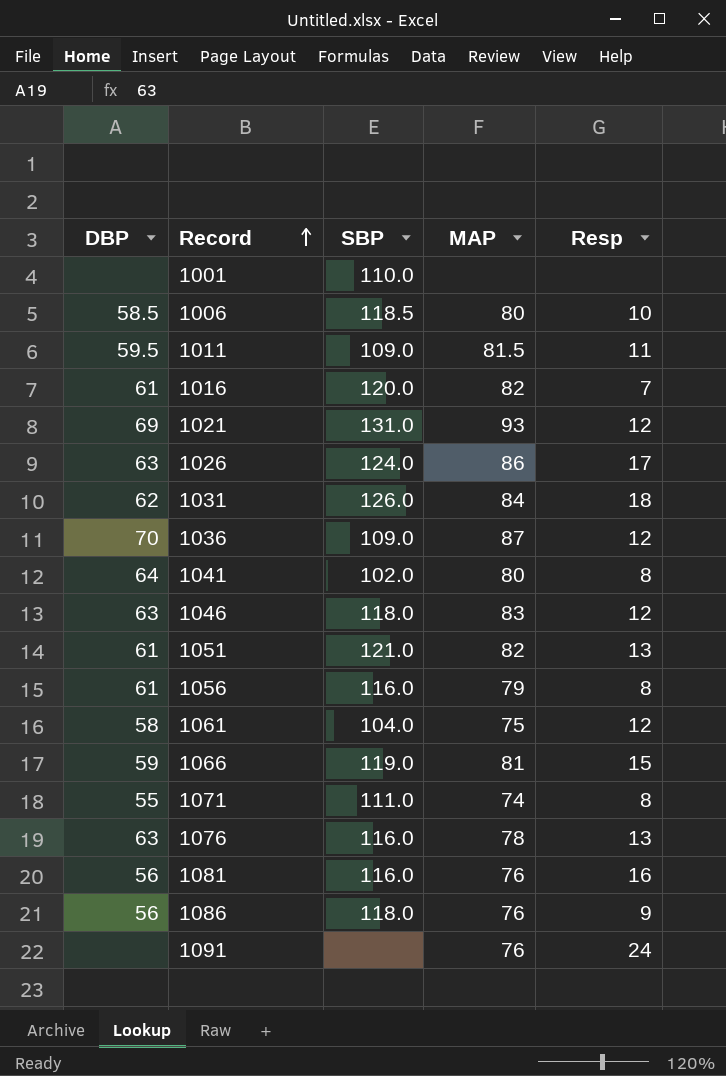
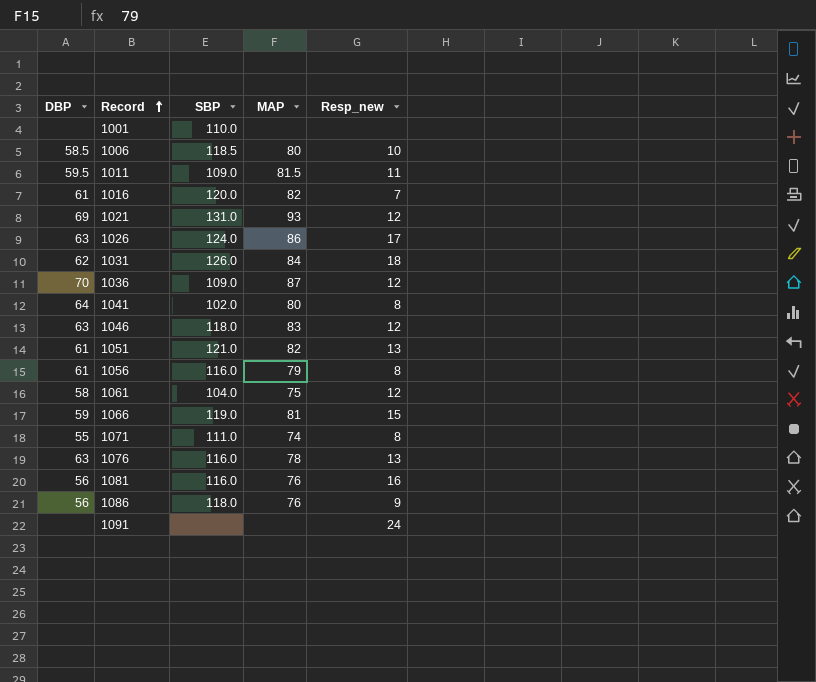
column name: Resp -> Resp_new
1091 | MAP: 76 -> none

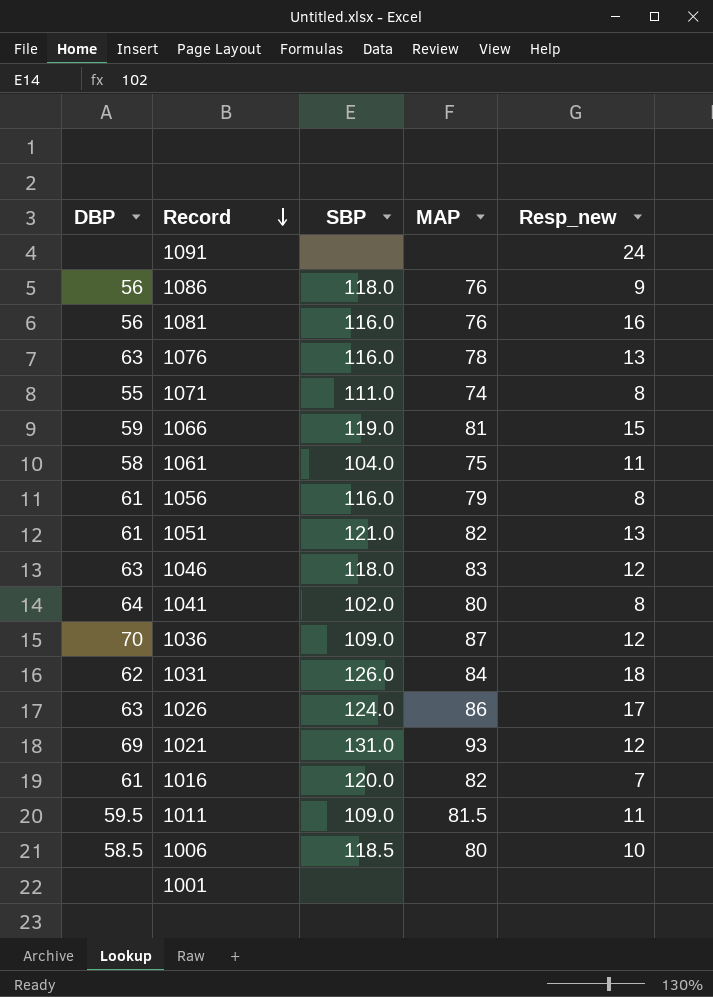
row order: Record ascending -> Record descending
1061 | Resp_new: 12 -> 11
1001 | SBP: 110.0 -> none

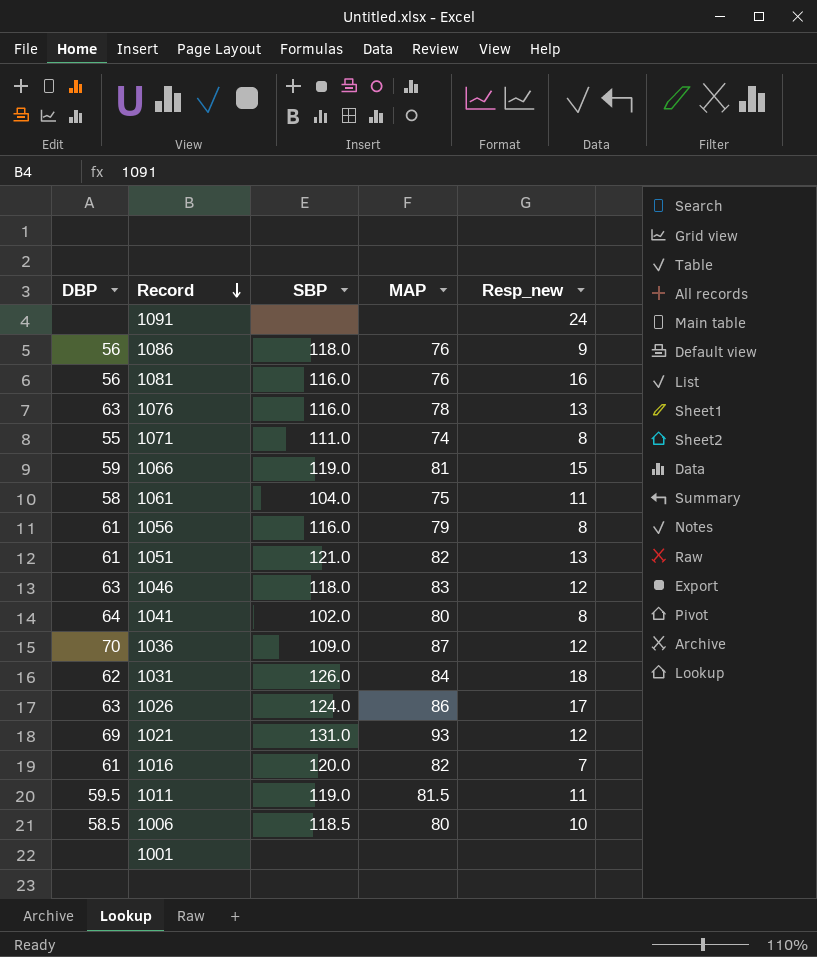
1011 | SBP: 109.0 -> 119.0

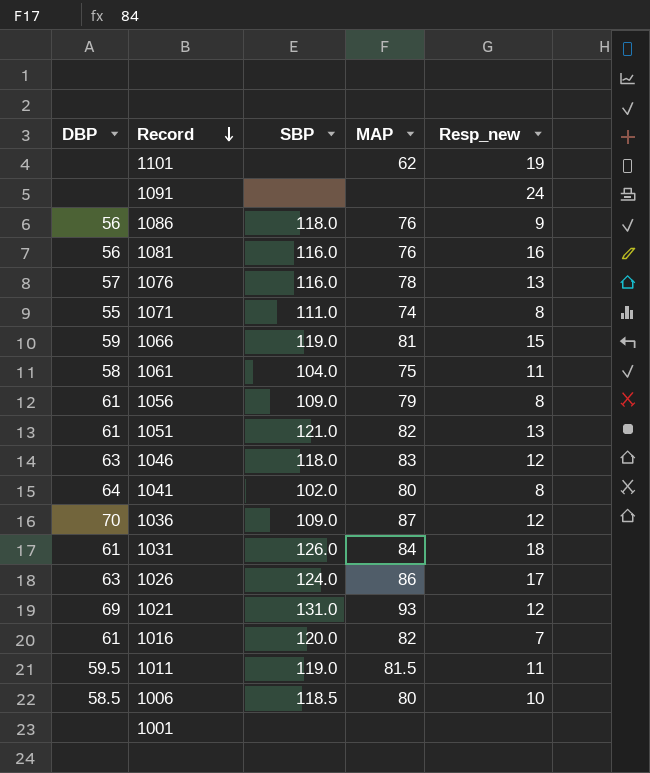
row 1101: none -> none | none | 62 | 19
1076 | DBP: 63 -> 57
1056 | SBP: 116.0 -> 109.0
1031 | DBP: 62 -> 61

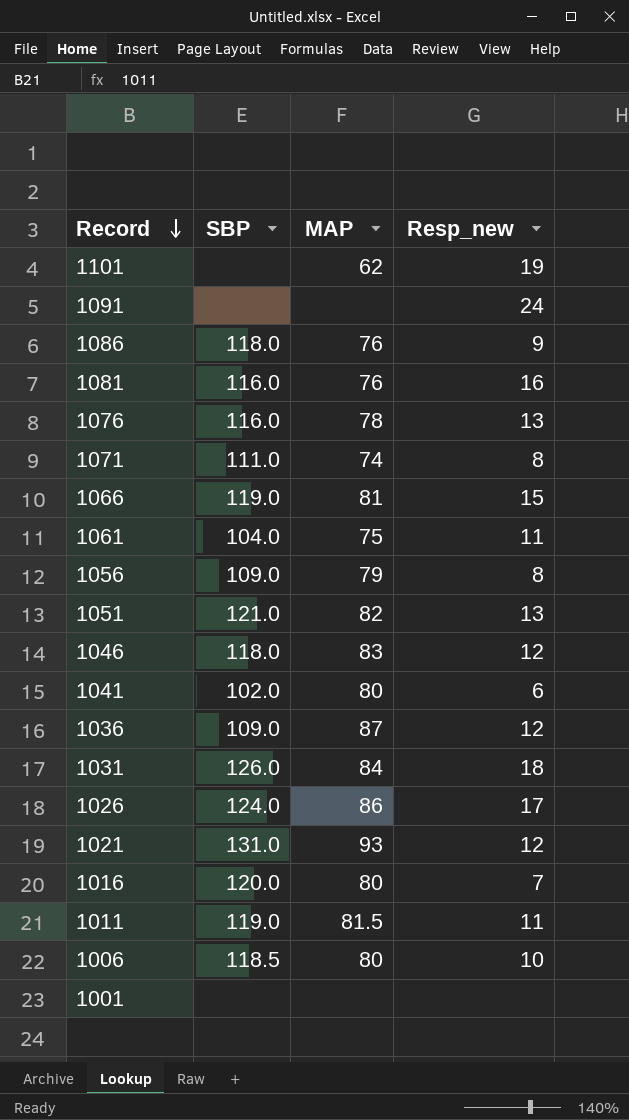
column DBP | position: 1 -> none
1041 | Resp_new: 8 -> 6
1016 | MAP: 82 -> 80

